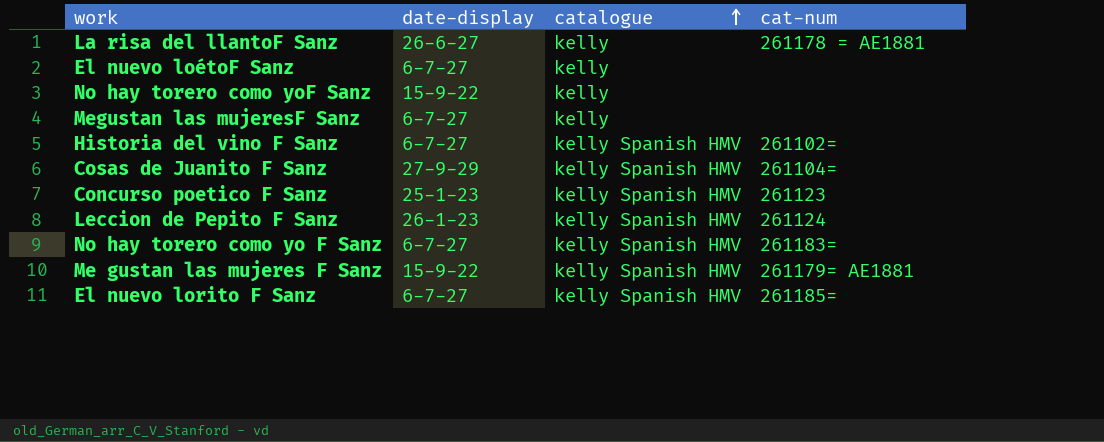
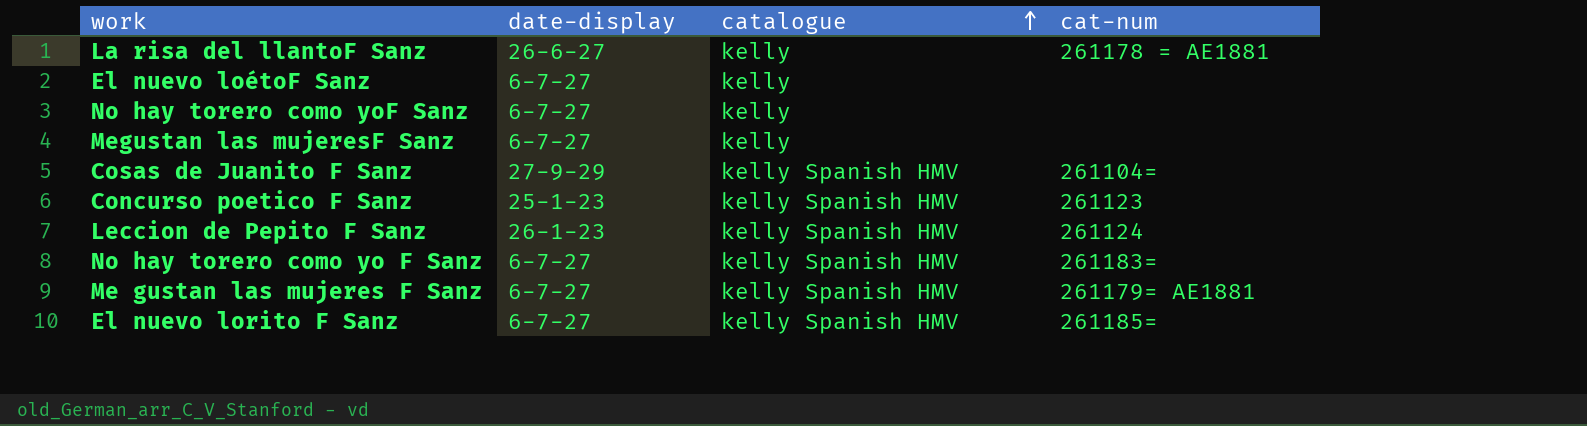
row Historia del vino F Sanz: 6-7-27 | kelly Spanish HMV | 261102= -> none
No hay torero como yoF Sanz | date-display: 15-9-22 -> 6-7-27
Me gustan las mujeres F Sanz | date-display: 15-9-22 -> 6-7-27

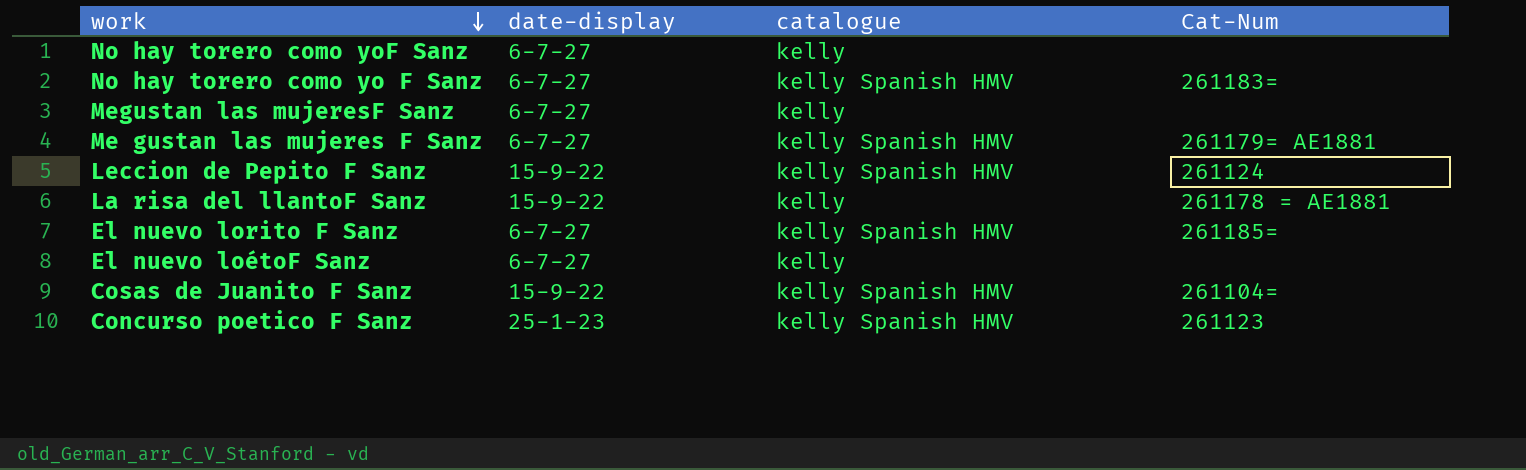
row order: catalogue ascending -> work descending
column name: cat-num -> Cat-Num
Leccion de Pepito F Sanz | date-display: 26-1-23 -> 15-9-22
La risa del llantoF Sanz | date-display: 26-6-27 -> 15-9-22
Cosas de Juanito F Sanz | date-display: 27-9-29 -> 15-9-22

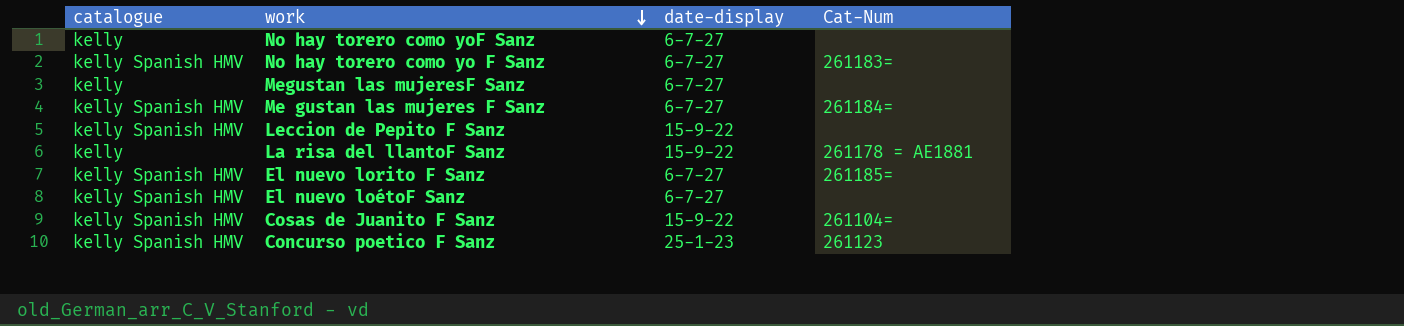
column catalogue | position: 3 -> 1
Me gustan las mujeres F Sanz | Cat-Num: 261179= AE1881 -> 261184=
Leccion de Pepito F Sanz | Cat-Num: 261124 -> none
El nuevo loétoF Sanz | catalogue: kelly -> kelly Spanish HMV

